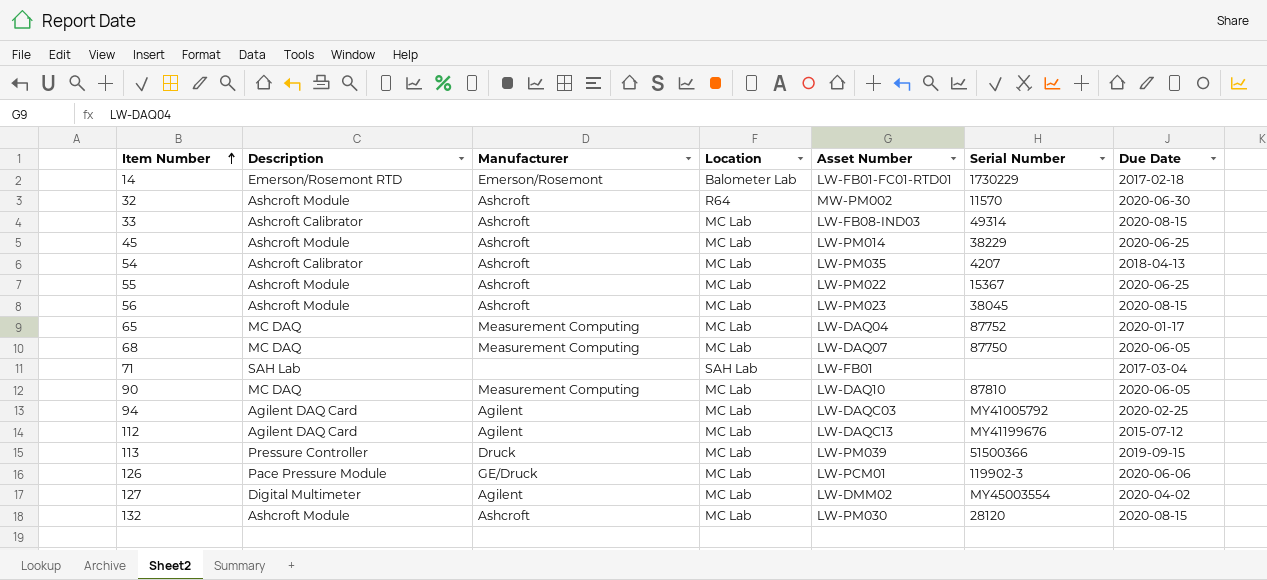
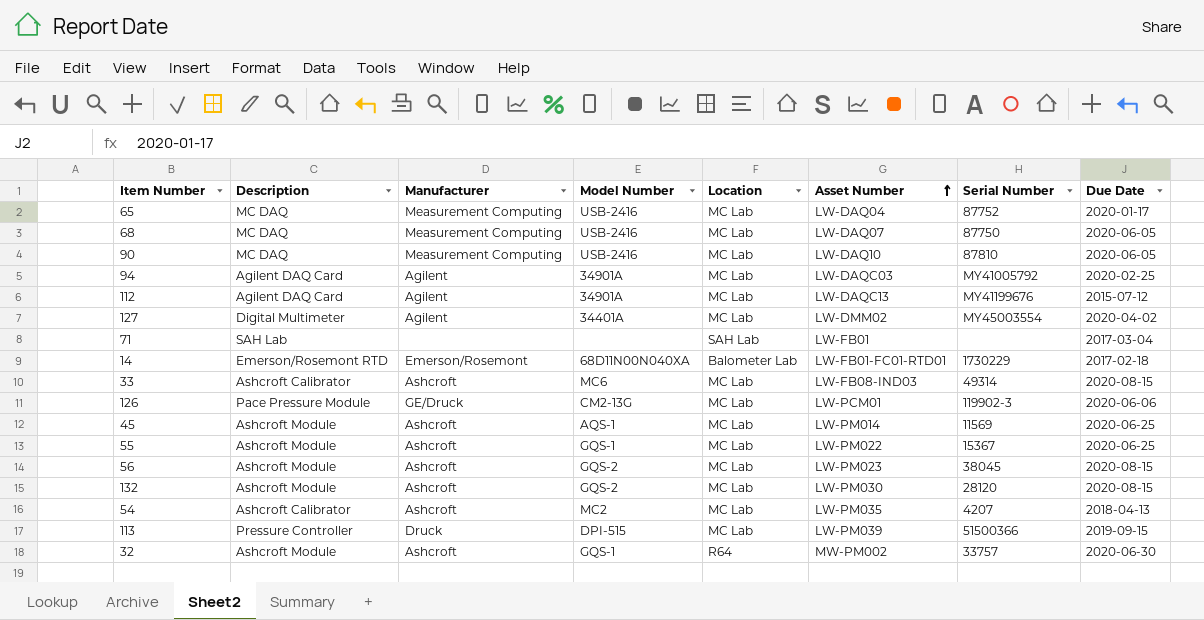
row order: Item Number ascending -> Asset Number ascending
column Model Number | position: none -> 4
45 | Serial Number: 38229 -> 11569
32 | Serial Number: 11570 -> 33757

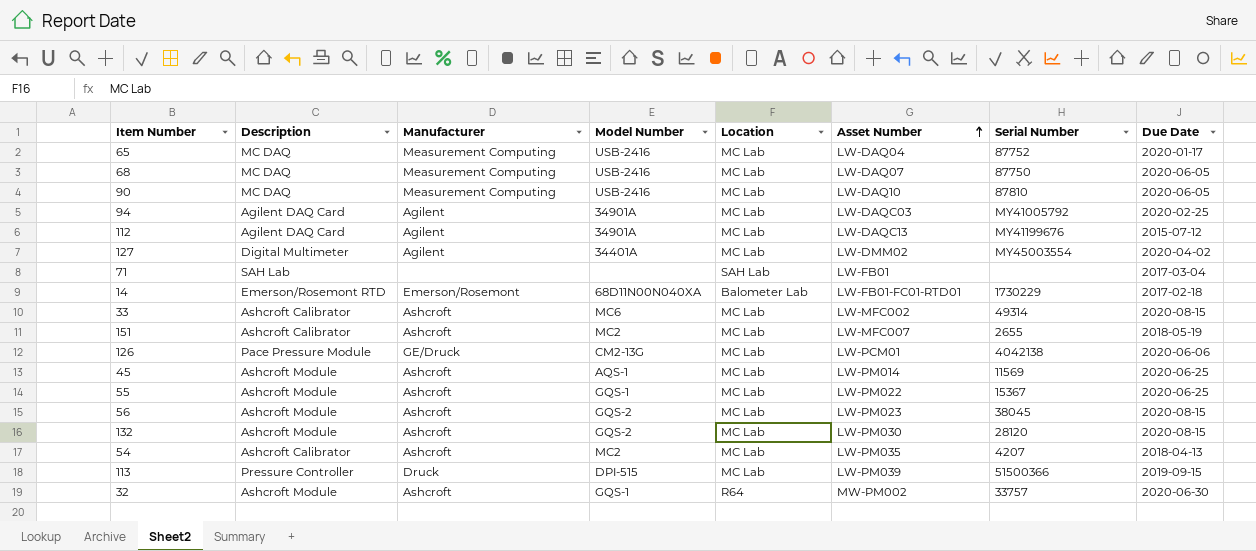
33 | Asset Number: LW-FB08-IND03 -> LW-MFC002
row 151: none -> Ashcroft Calibrator | Ashcroft | MC2 | MC Lab | LW-MFC007 | 2655 | 2018-05-19
126 | Serial Number: 119902-3 -> 4042138

